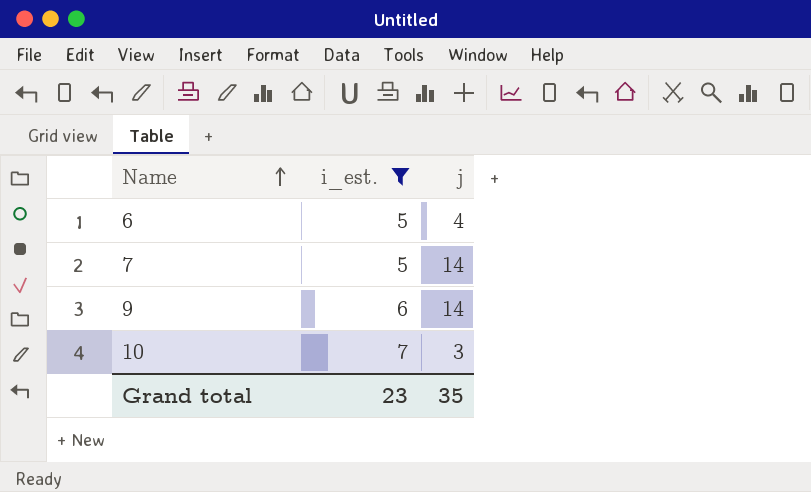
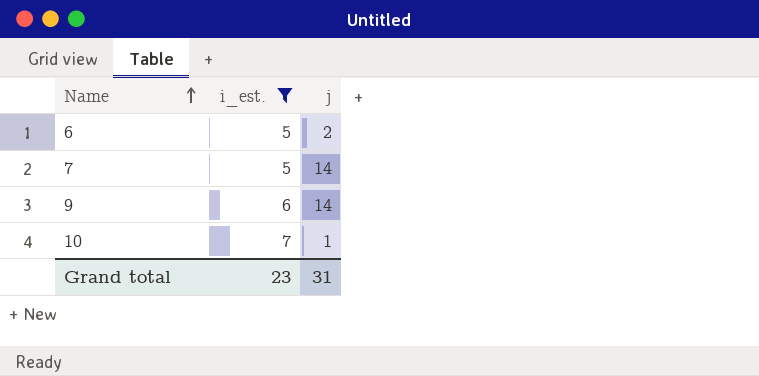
6 | j: 4 -> 2
10 | j: 3 -> 1
Grand total | j: 35 -> 31

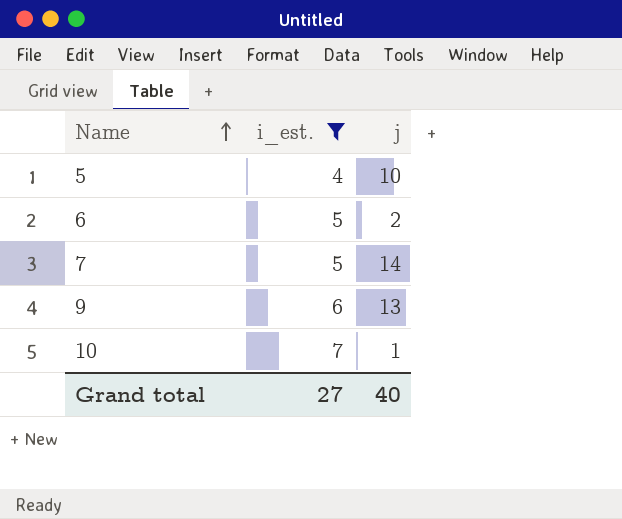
row 5: none -> 4 | 10
9 | j: 14 -> 13
Grand total | i_est.: 23 -> 27
Grand total | j: 31 -> 40

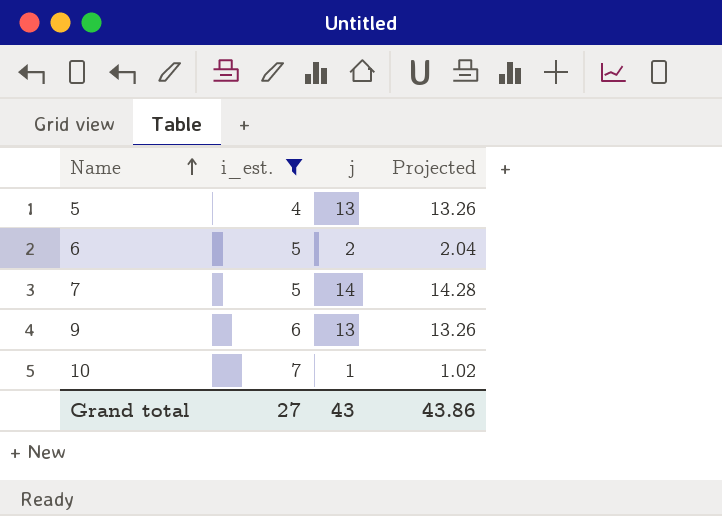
column Projected | formula: none -> [j] * 1.02
5 | j: 10 -> 13
Grand total | j: 40 -> 43

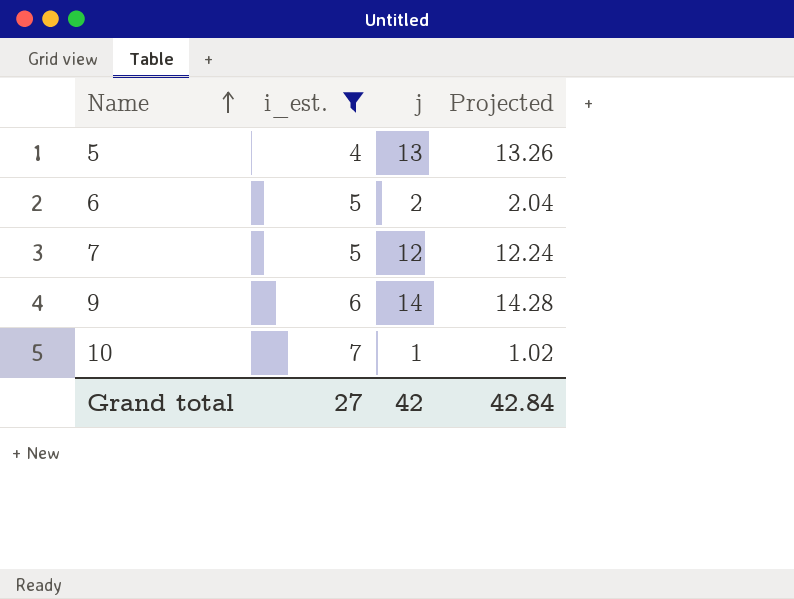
7 | j: 14 -> 12
7 | Projected: 14.28 -> 12.24
9 | j: 13 -> 14
9 | Projected: 13.26 -> 14.28
Grand total | j: 43 -> 42
Grand total | Projected: 43.86 -> 42.84

